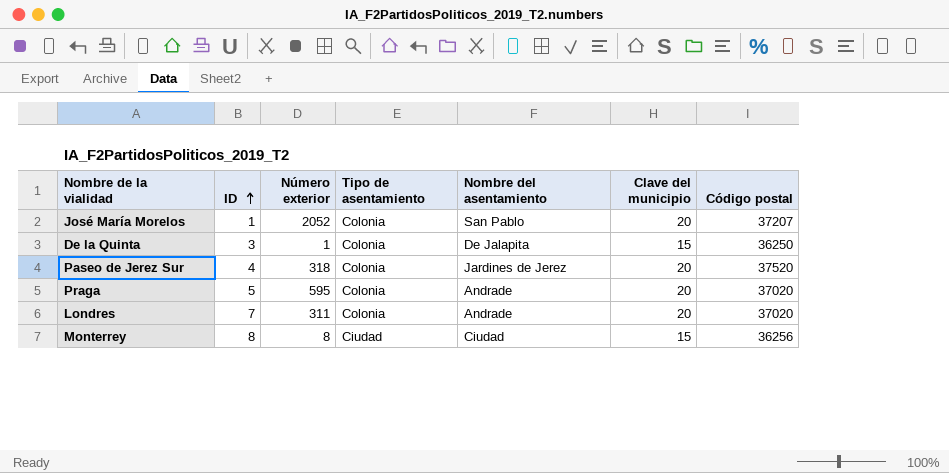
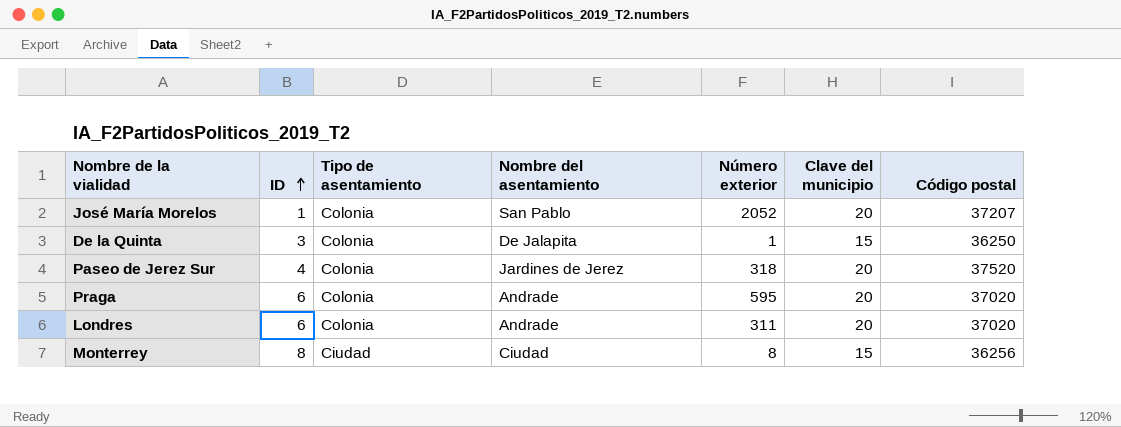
column Número exterior | position: 3 -> 5
Praga | ID: 5 -> 6
Londres | ID: 7 -> 6

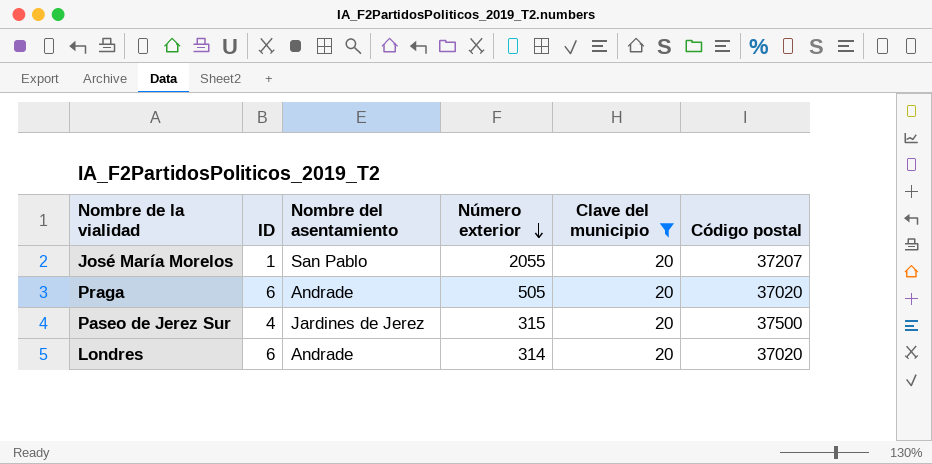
filter: none -> Clave del municipio = 20
row order: ID ascending -> Número exterior descending
column Tipo de asentamiento | position: 3 -> none
José María Morelos | Número exterior: 2052 -> 2055
Praga | Número exterior: 595 -> 505
Paseo de Jerez Sur | Número exterior: 318 -> 315
Paseo de Jerez Sur | Código postal: 37520 -> 37500
Londres | Número exterior: 311 -> 314

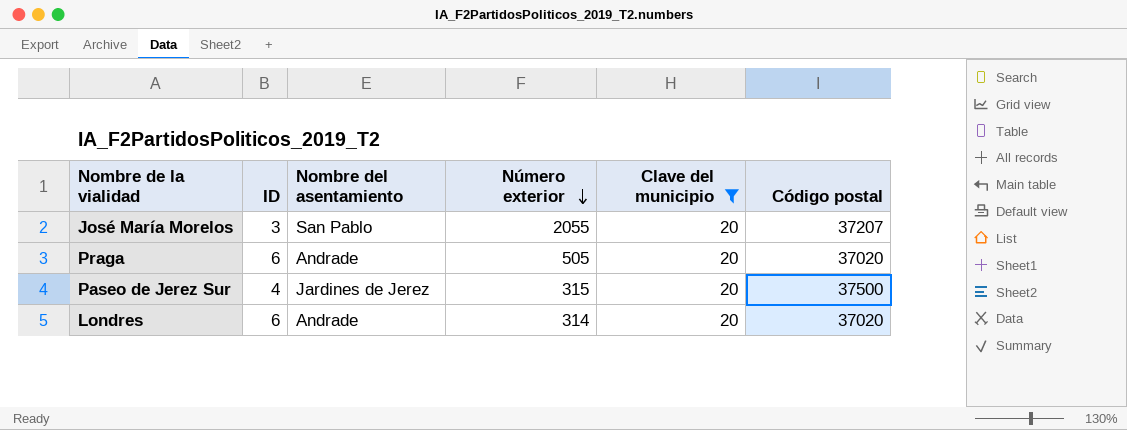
José María Morelos | ID: 1 -> 3

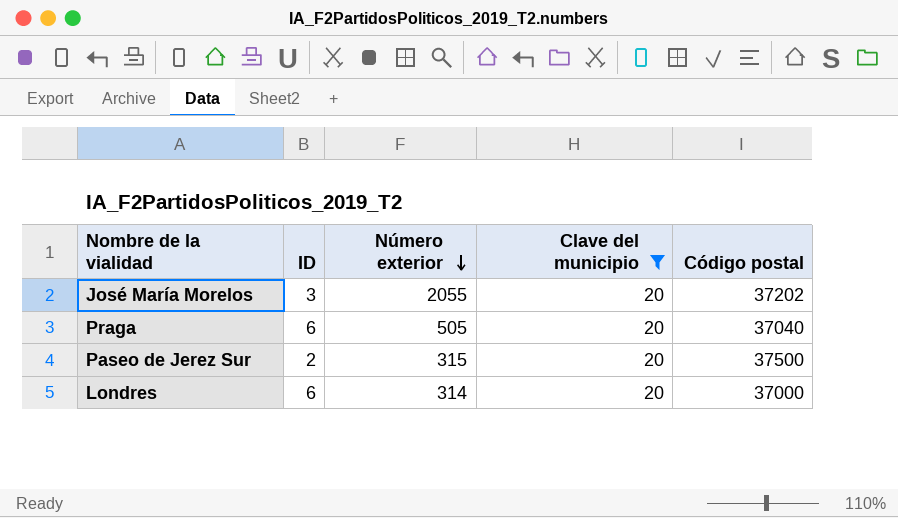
column Nombre del asentamiento | position: 3 -> none
José María Morelos | Código postal: 37207 -> 37202
Praga | Código postal: 37020 -> 37040
Paseo de Jerez Sur | ID: 4 -> 2
Londres | Código postal: 37020 -> 37000

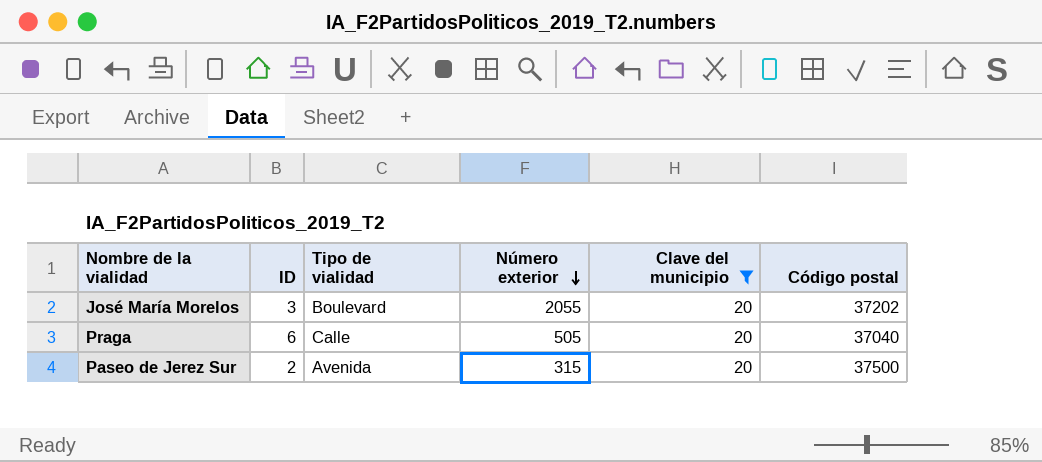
column Tipo de vialidad | position: none -> 3
row Londres: 6 | 314 | 20 | 37000 -> none

